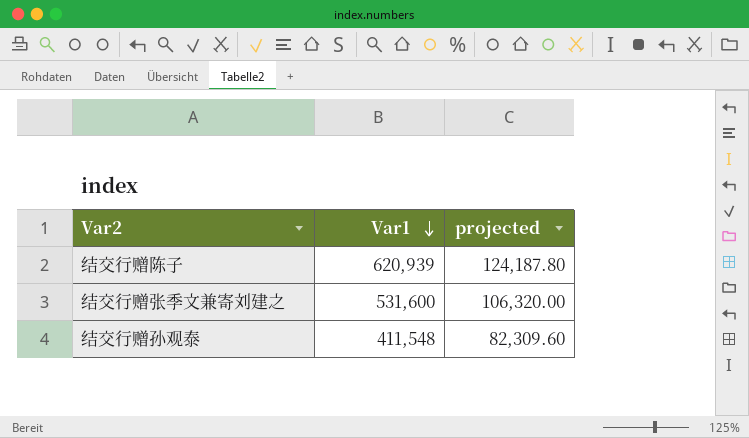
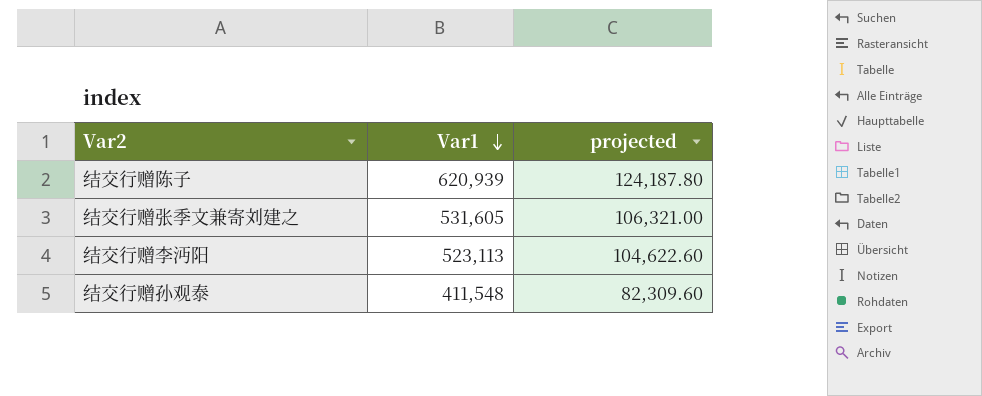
结交行赠张季文兼寄刘建之 | Var1: 531,600 -> 531,605
结交行赠张季文兼寄刘建之 | projected: 106,320.00 -> 106,321.00
row 结交行赠李沔阳: none -> 523,113 | 104,622.60

